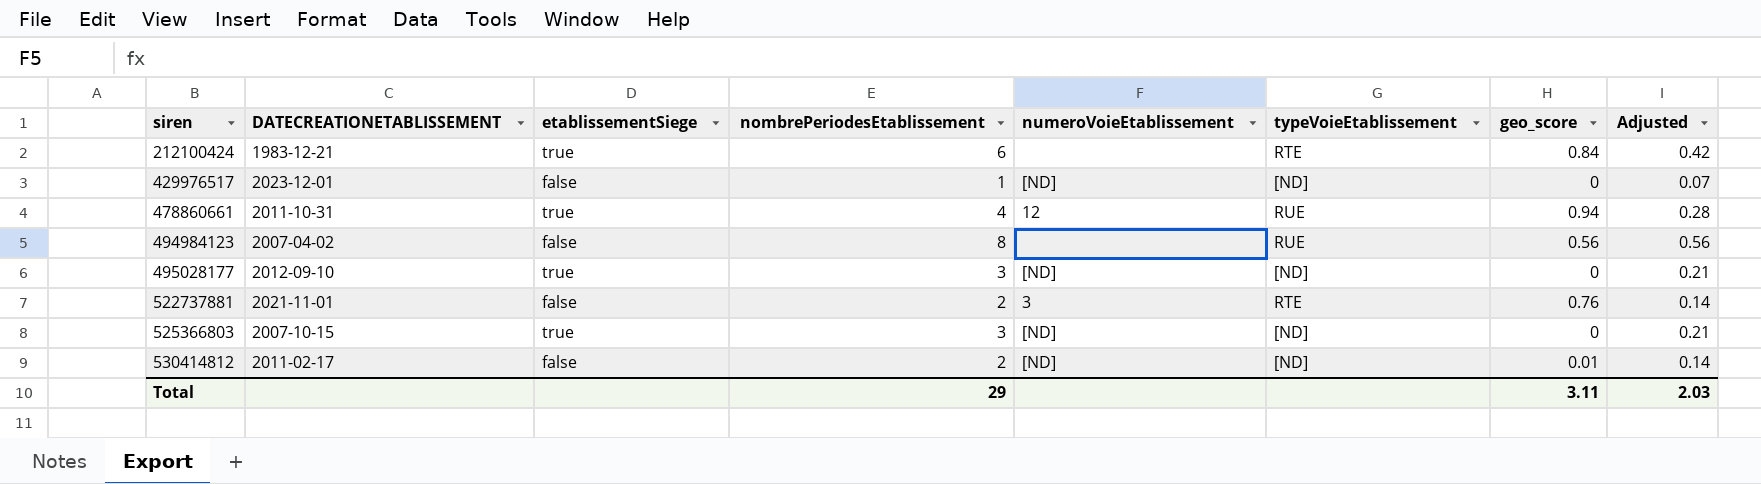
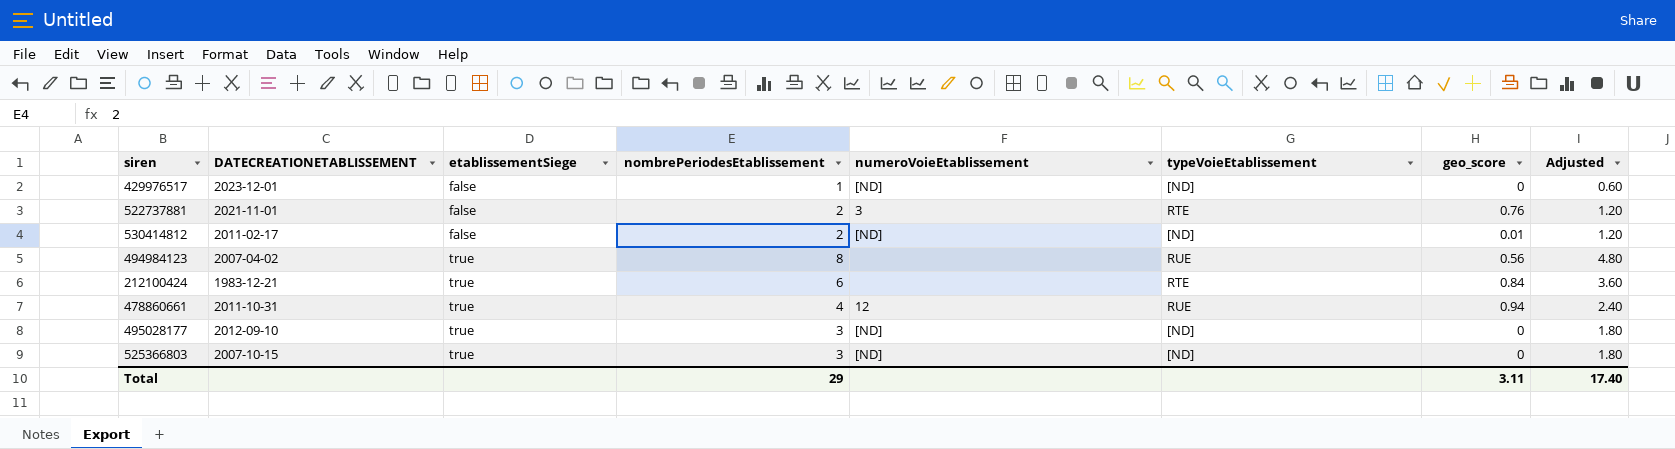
row order: siren ascending -> etablissementSiege ascending
column Adjusted | formula: [nombrePeriodesEtablissement] * 0.07 -> [nombrePeriodesEtablissement] * 0.6
494984123 | etablissementSiege: false -> true
Total | Adjusted: 2.03 -> 17.40

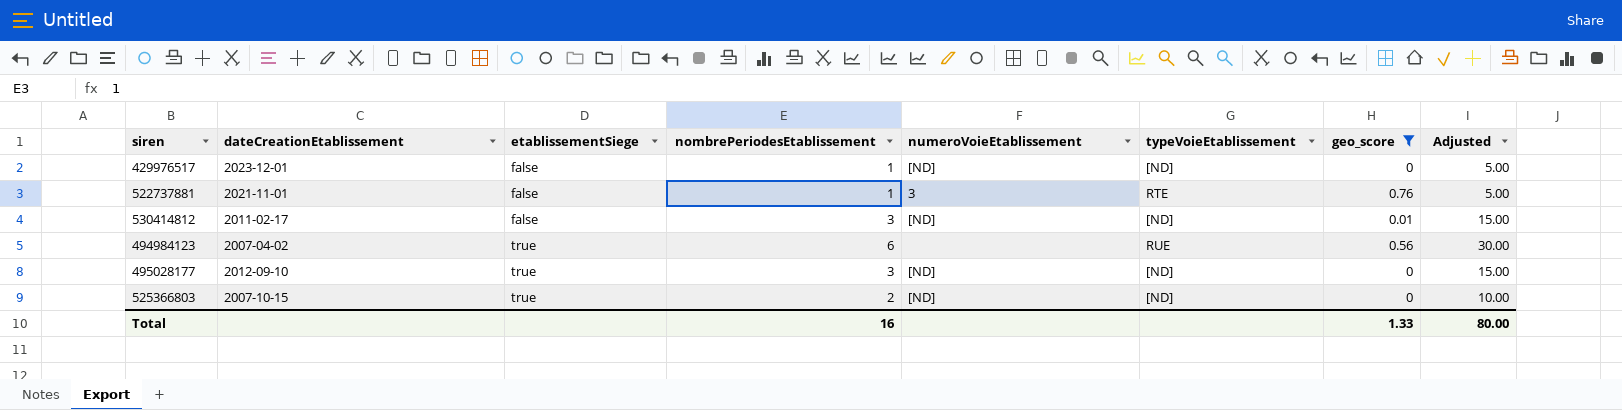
filter: none -> geo_score <= 0.76
column name: DATECREATIONETABLISSEMENT -> dateCreationEtablissement
column Adjusted | formula: [nombrePeriodesEtablissement] * 0.6 -> [nombrePeriodesEtablissement] * 5
522737881 | nombrePeriodesEtablissement: 2 -> 1
530414812 | nombrePeriodesEtablissement: 2 -> 3
494984123 | nombrePeriodesEtablissement: 8 -> 6
525366803 | nombrePeriodesEtablissement: 3 -> 2
Total | nombrePeriodesEtablissement: 29 -> 16
Total | geo_score: 3.11 -> 1.33
Total | Adjusted: 17.40 -> 80.00

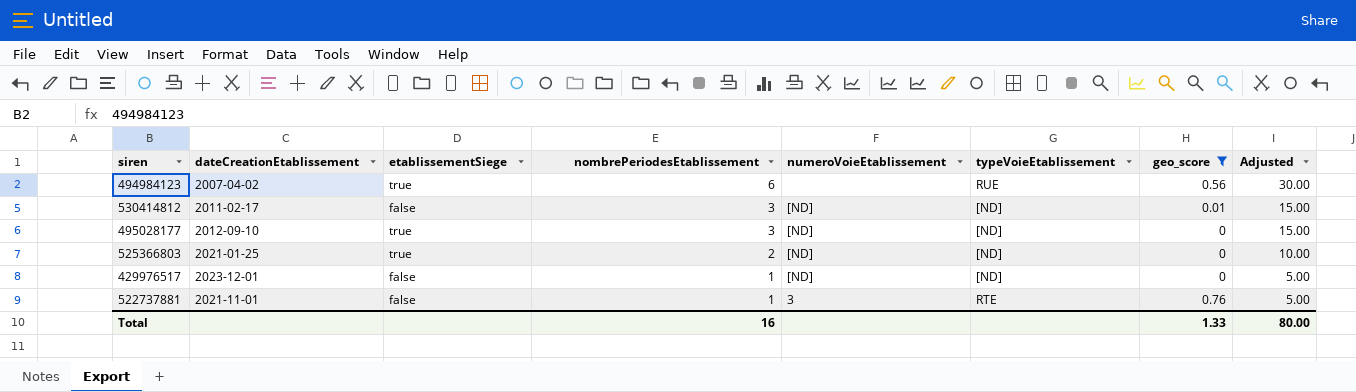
row order: etablissementSiege ascending -> nombrePeriodesEtablissement descending
525366803 | dateCreationEtablissement: 2007-10-15 -> 2021-01-25

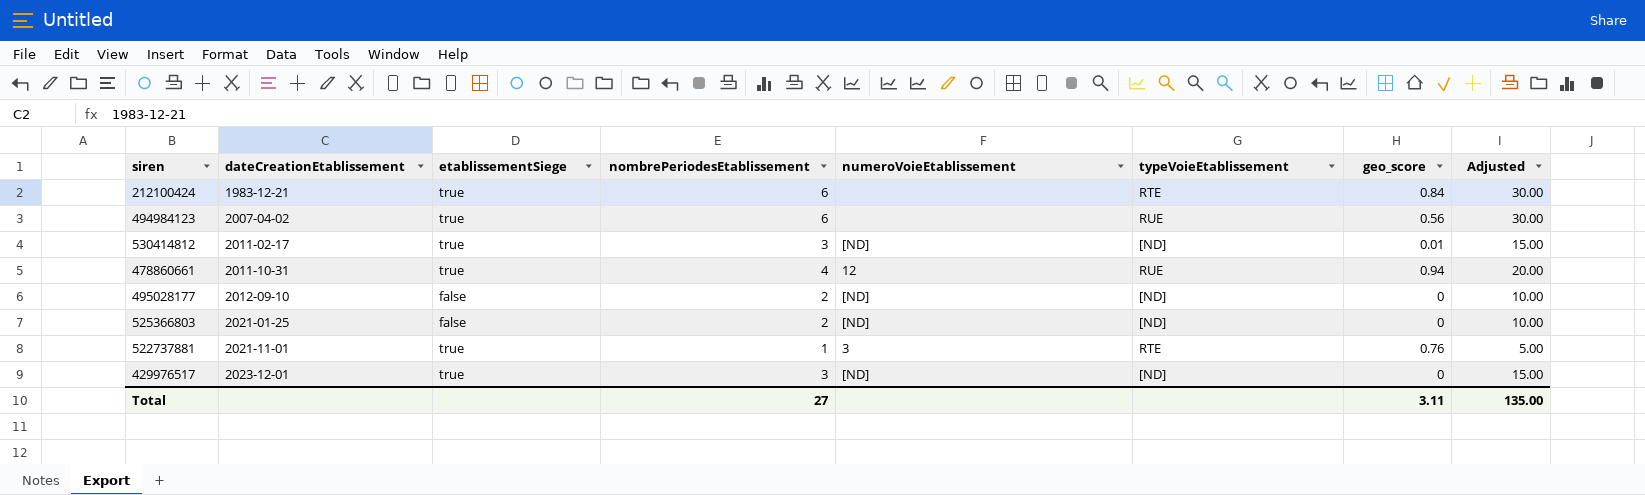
filter: geo_score <= 0.76 -> none
row order: nombrePeriodesEtablissement descending -> dateCreationEtablissement ascending
530414812 | etablissementSiege: false -> true
495028177 | etablissementSiege: true -> false
495028177 | nombrePeriodesEtablissement: 3 -> 2
495028177 | Adjusted: 15.00 -> 10.00
525366803 | etablissementSiege: true -> false
522737881 | etablissementSiege: false -> true
429976517 | etablissementSiege: false -> true
429976517 | nombrePeriodesEtablissement: 1 -> 3
429976517 | Adjusted: 5.00 -> 15.00
Total | nombrePeriodesEtablissement: 16 -> 27
Total | geo_score: 1.33 -> 3.11
Total | Adjusted: 80.00 -> 135.00

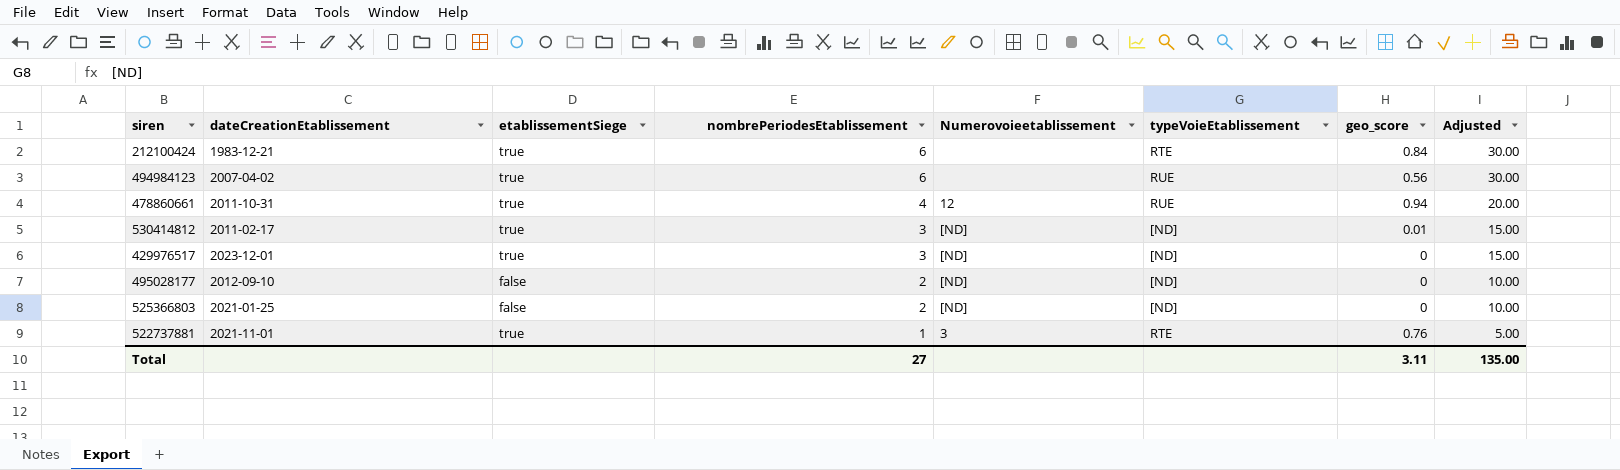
row order: dateCreationEtablissement ascending -> nombrePeriodesEtablissement descending
column name: numeroVoieEtablissement -> Numerovoieetablissement

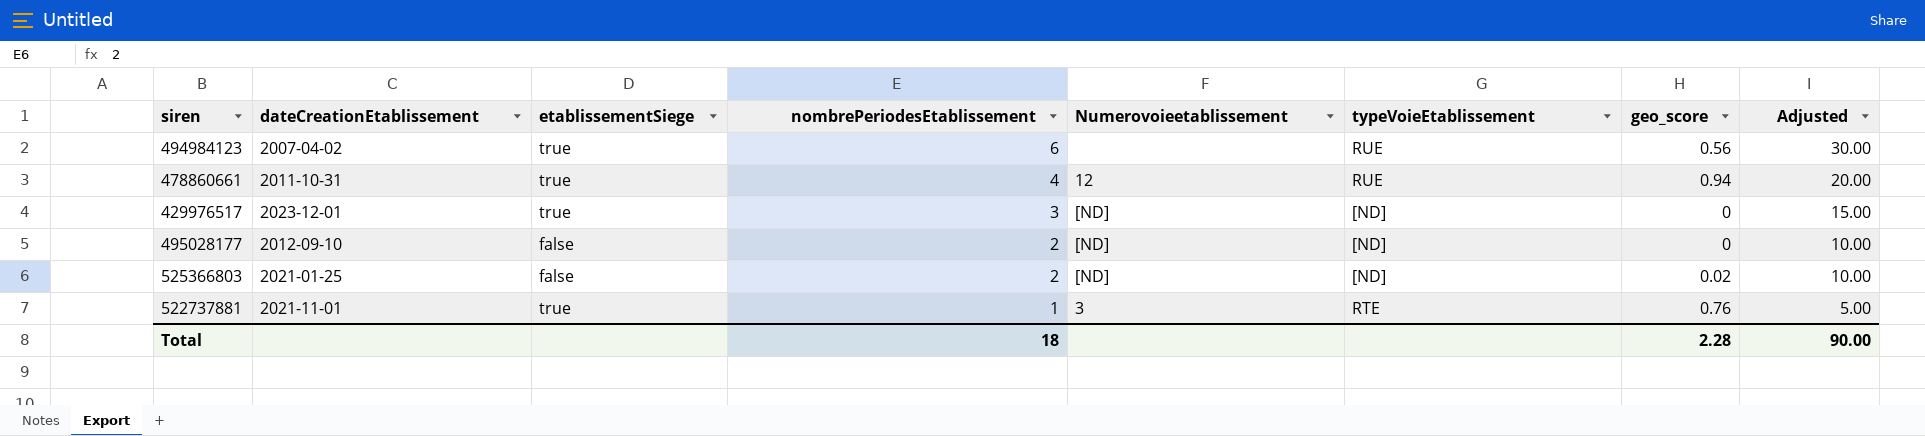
row 212100424: 1983-12-21 | true | 6 | none | RTE | 0.84 | 30.00 -> none
row 530414812: 2011-02-17 | true | 3 | [ND] | [ND] | 0.01 | 15.00 -> none
525366803 | geo_score: 0 -> 0.02
Total | nombrePeriodesEtablissement: 27 -> 18
Total | geo_score: 3.11 -> 2.28
Total | Adjusted: 135.00 -> 90.00

